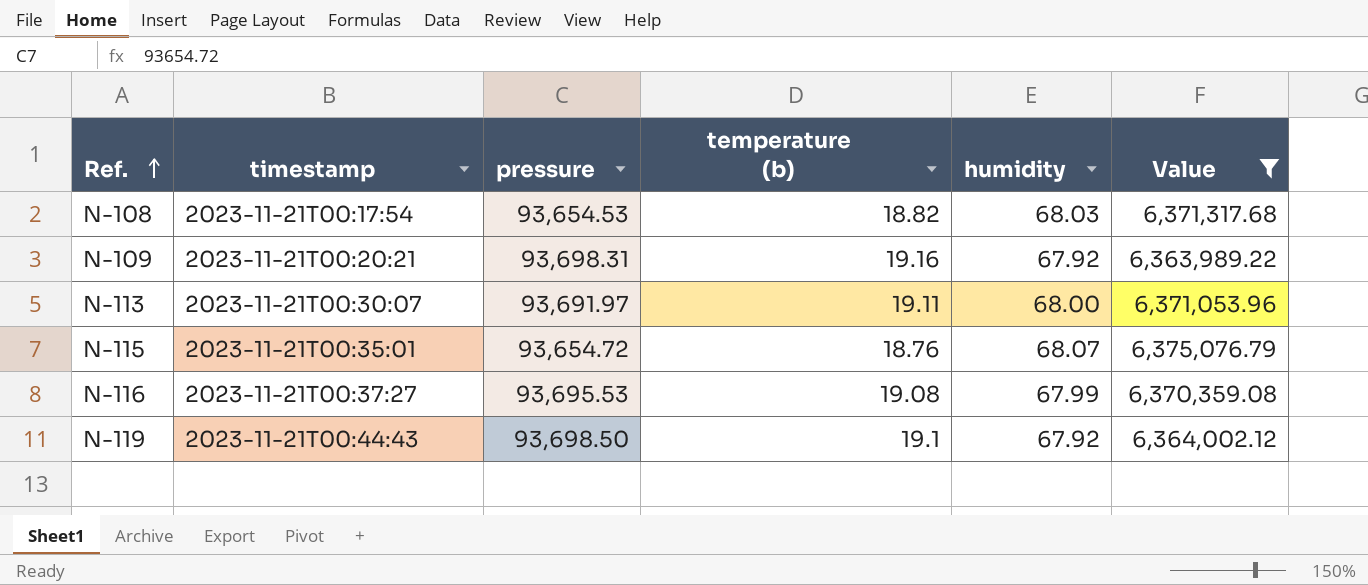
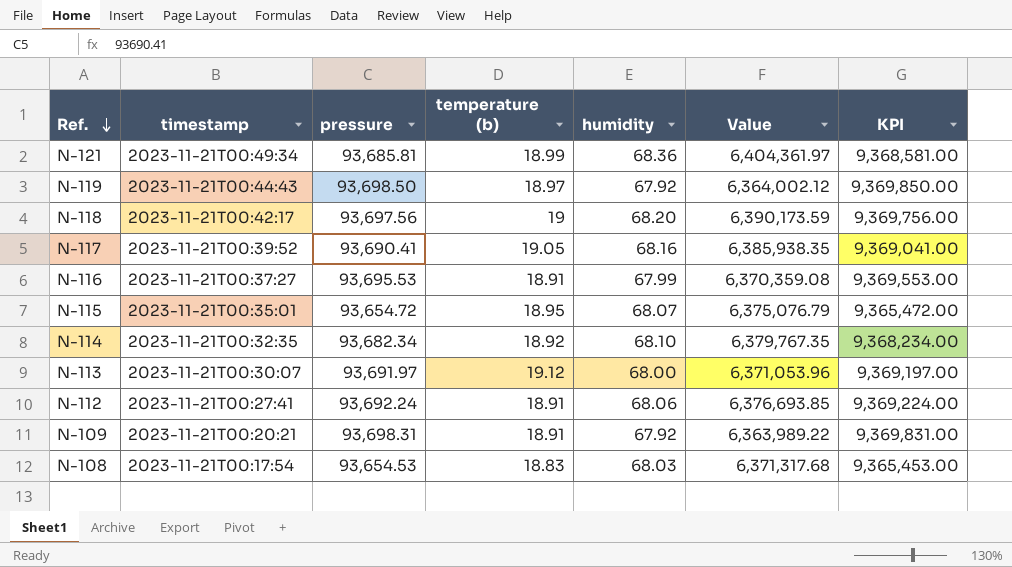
filter: Value <= 6,375,076.79 -> none
row order: Ref. ascending -> Ref. descending
column KPI | formula: none -> [pressure] * 100
N-119 | temperature (b): 19.1 -> 18.97
N-116 | temperature (b): 19.08 -> 18.91
N-115 | temperature (b): 18.76 -> 18.95
N-113 | temperature (b): 19.11 -> 19.12
N-109 | temperature (b): 19.16 -> 18.91
N-108 | temperature (b): 18.82 -> 18.83

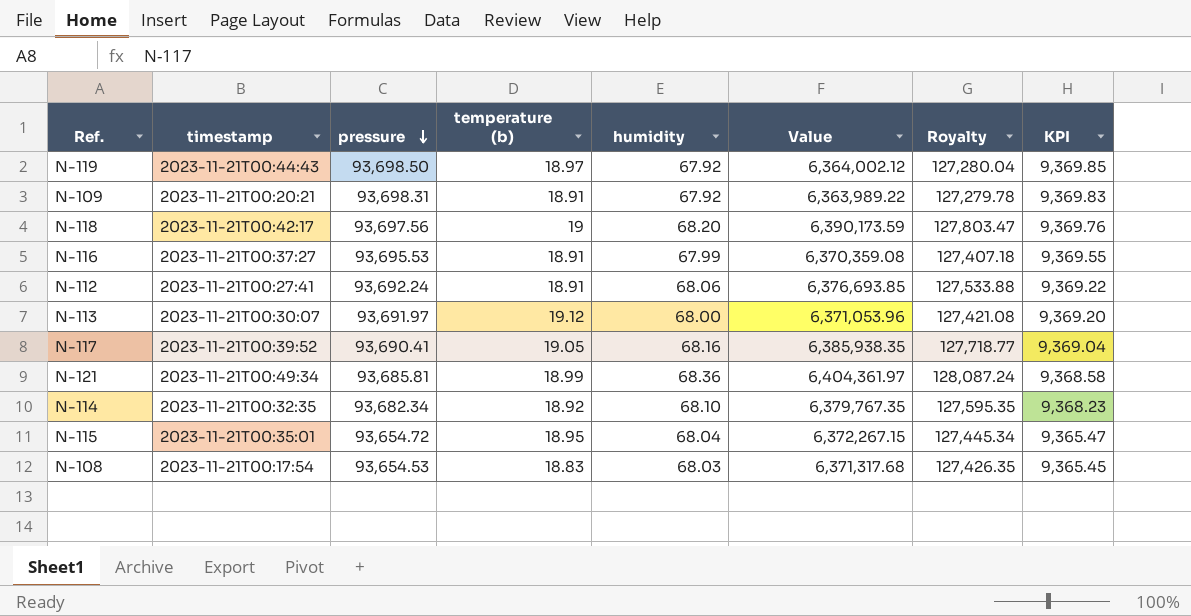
row order: Ref. descending -> pressure descending
column Royalty | formula: none -> [Value] * 0.02
column KPI | formula: [pressure] * 100 -> [pressure] * 0.1
N-115 | humidity: 68.07 -> 68.04
N-115 | Value: 6,375,076.79 -> 6,372,267.15

